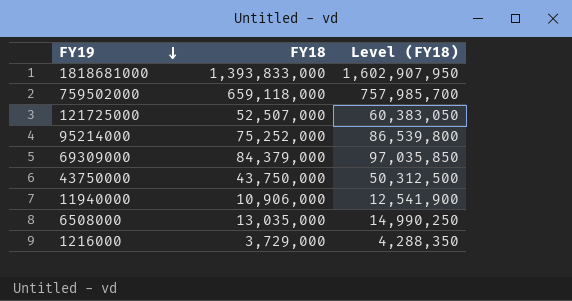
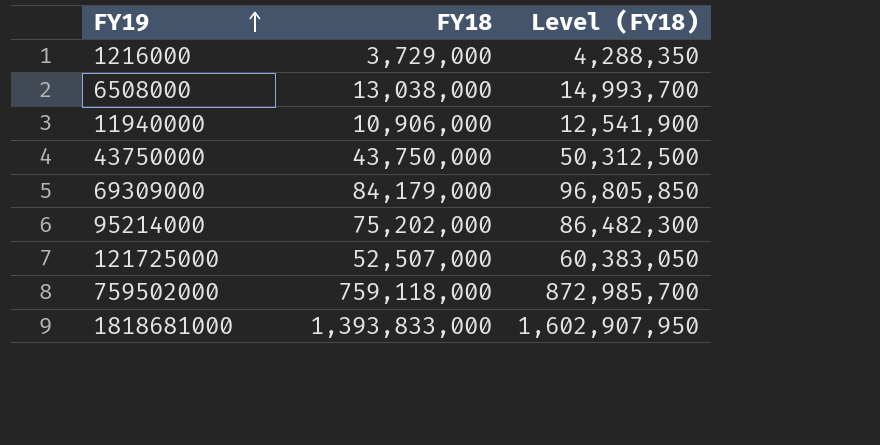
row order: FY19 descending -> FY19 ascending
6508000 | FY18: 13,035,000 -> 13,038,000
6508000 | Level (FY18): 14,990,250 -> 14,993,700
69309000 | FY18: 84,379,000 -> 84,179,000
69309000 | Level (FY18): 97,035,850 -> 96,805,850
95214000 | FY18: 75,252,000 -> 75,202,000
95214000 | Level (FY18): 86,539,800 -> 86,482,300
759502000 | FY18: 659,118,000 -> 759,118,000
759502000 | Level (FY18): 757,985,700 -> 872,985,700

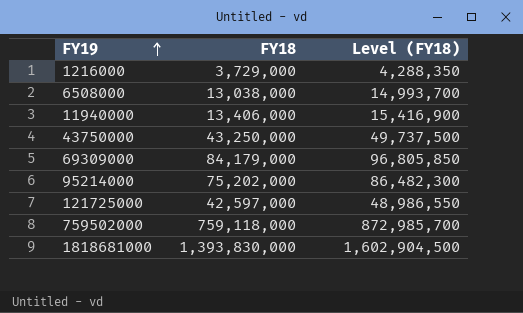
11940000 | FY18: 10,906,000 -> 13,406,000
11940000 | Level (FY18): 12,541,900 -> 15,416,900
43750000 | FY18: 43,750,000 -> 43,250,000
43750000 | Level (FY18): 50,312,500 -> 49,737,500
121725000 | FY18: 52,507,000 -> 42,597,000
121725000 | Level (FY18): 60,383,050 -> 48,986,550
1818681000 | FY18: 1,393,833,000 -> 1,393,830,000
1818681000 | Level (FY18): 1,602,907,950 -> 1,602,904,500

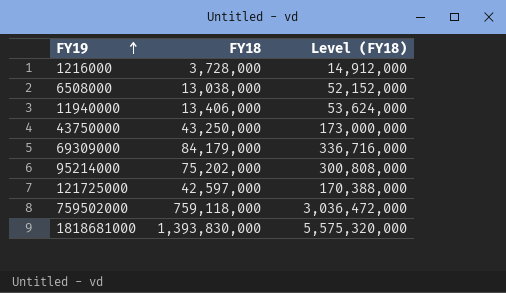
column Level (FY18) | formula: [FY18] * 1.15 -> [FY18] * 4
1216000 | FY18: 3,729,000 -> 3,728,000

